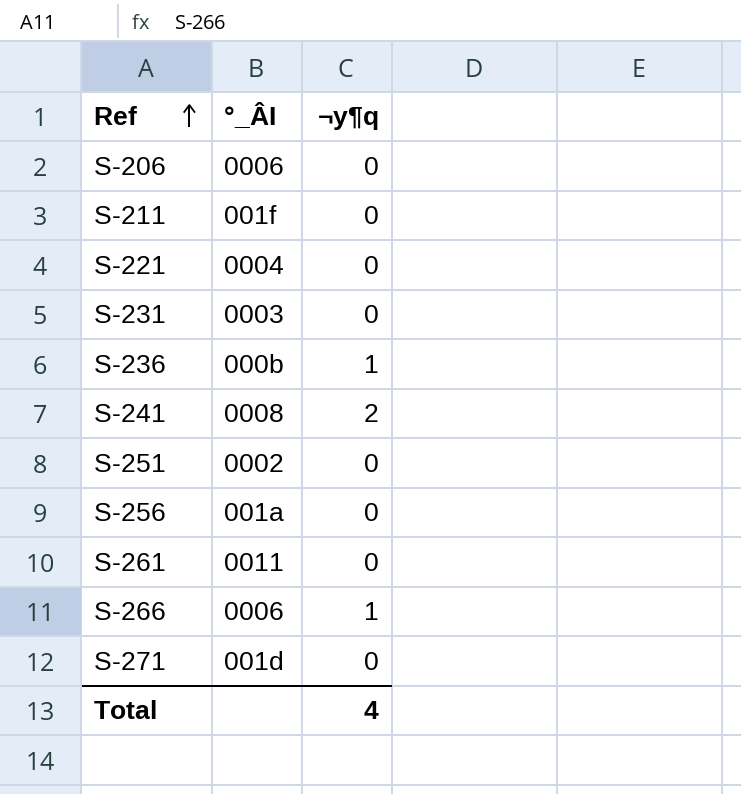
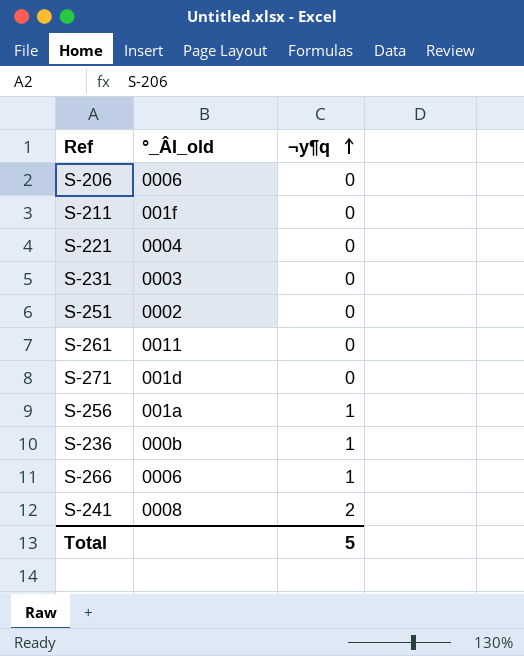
row order: Ref ascending -> ¬y¶q ascending
column name: °_ÂI -> °_ÂI_old
S-256 | ¬y¶q: 0 -> 1
Total | ¬y¶q: 4 -> 5

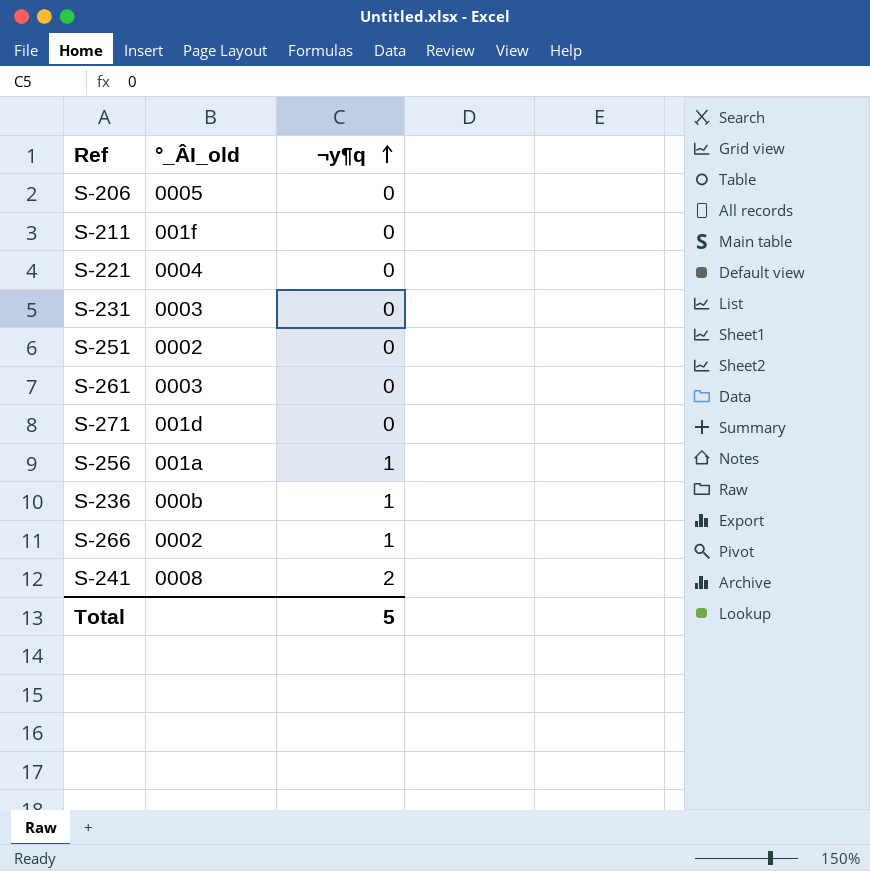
S-206 | °_ÂI_old: 0006 -> 0005
S-261 | °_ÂI_old: 0011 -> 0003
S-266 | °_ÂI_old: 0006 -> 0002

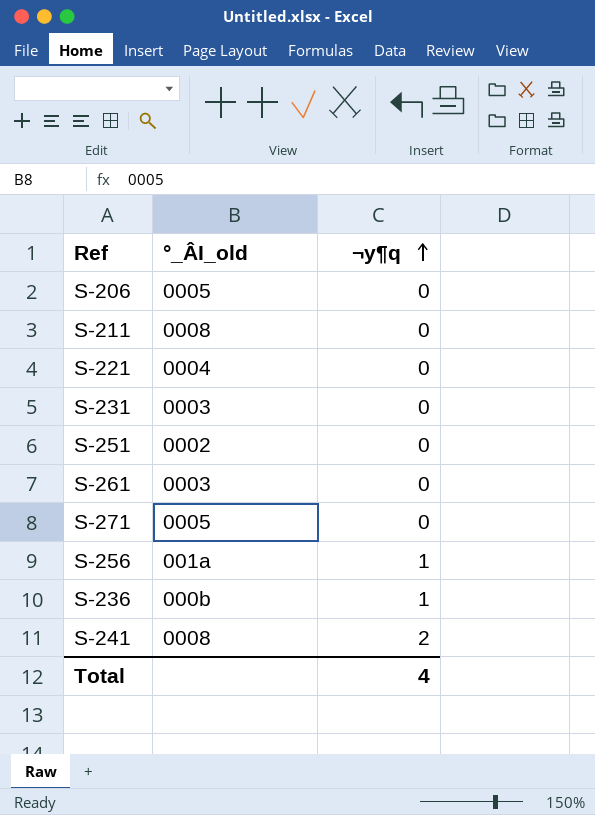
row S-266: 0002 | 1 -> none
S-211 | °_ÂI_old: 001f -> 0008
S-271 | °_ÂI_old: 001d -> 0005
Total | ¬y¶q: 5 -> 4

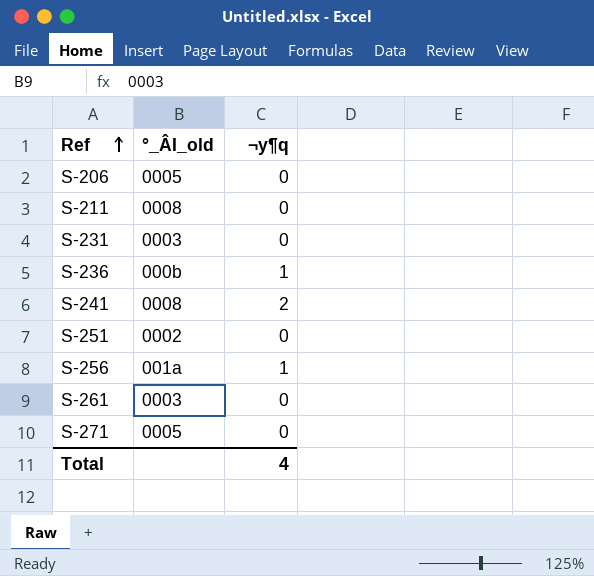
row order: ¬y¶q ascending -> Ref ascending
row S-221: 0004 | 0 -> none

